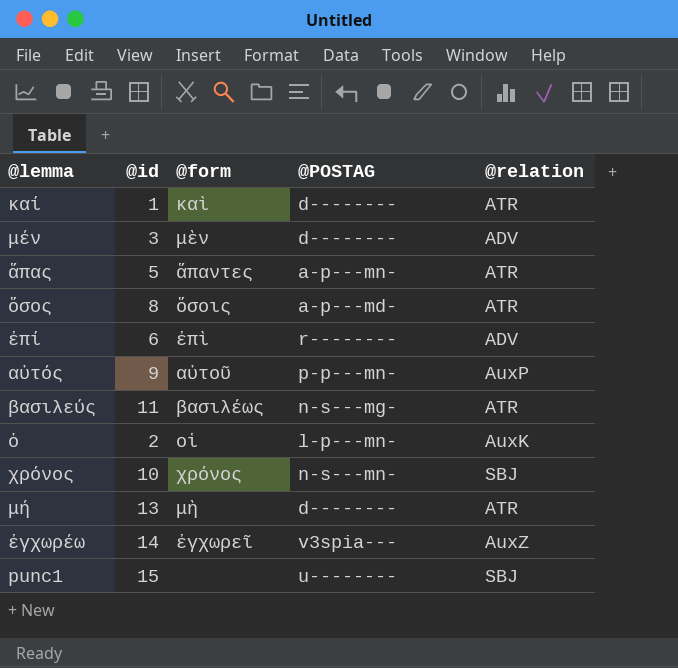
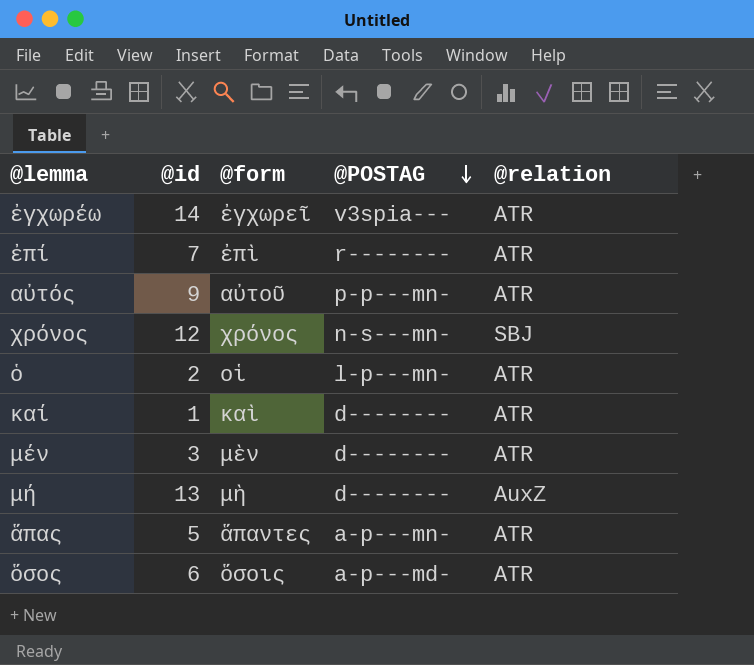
row order: none -> @POSTAG descending
row βασιλεύς: 11 | βασιλέως | n-s---mg- | ATR -> none
row punc1: 15 | none | u-------- | SBJ -> none
ἐγχωρέω | @relation: AuxZ -> ATR
ἐπί | @id: 6 -> 7
ἐπί | @relation: ADV -> ATR
αὐτός | @relation: AuxP -> ATR
χρόνος | @id: 10 -> 12
ὁ | @relation: AuxK -> ATR
μέν | @relation: ADV -> ATR
μή | @relation: ATR -> AuxZ
ὅσος | @id: 8 -> 6

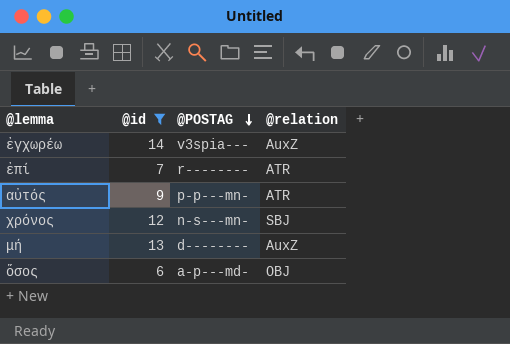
filter: none -> @id >= 6
column @form | position: 3 -> none
ἐγχωρέω | @relation: ATR -> AuxZ
ὅσος | @relation: ATR -> OBJ

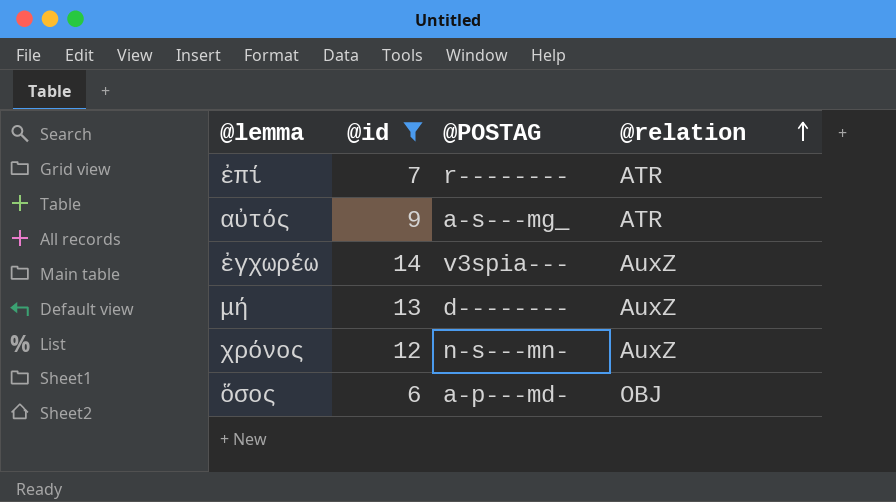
row order: @POSTAG descending -> @relation ascending
αὐτός | @POSTAG: p-p---mn- -> a-s---mg_
χρόνος | @relation: SBJ -> AuxZ

